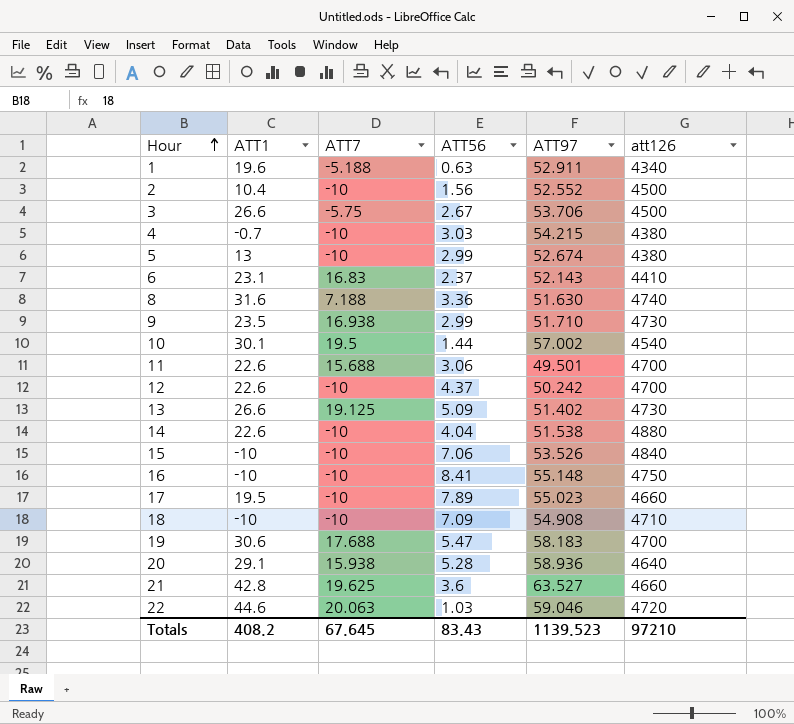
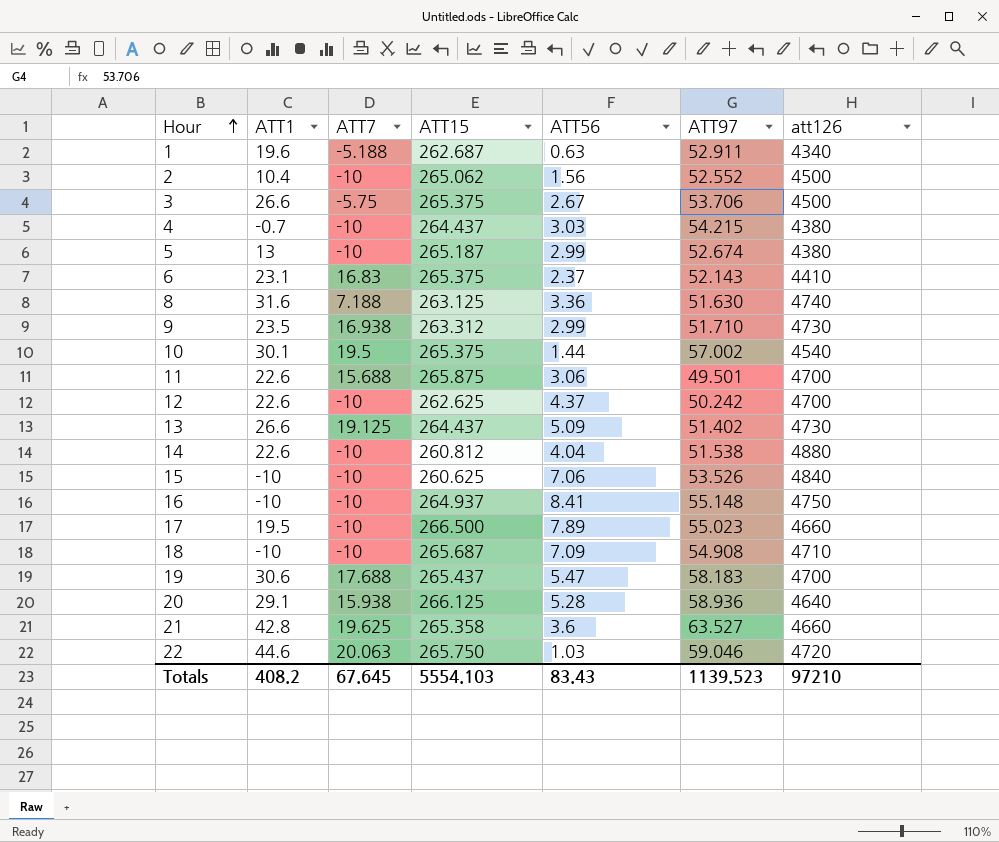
column ATT15 | position: none -> 4

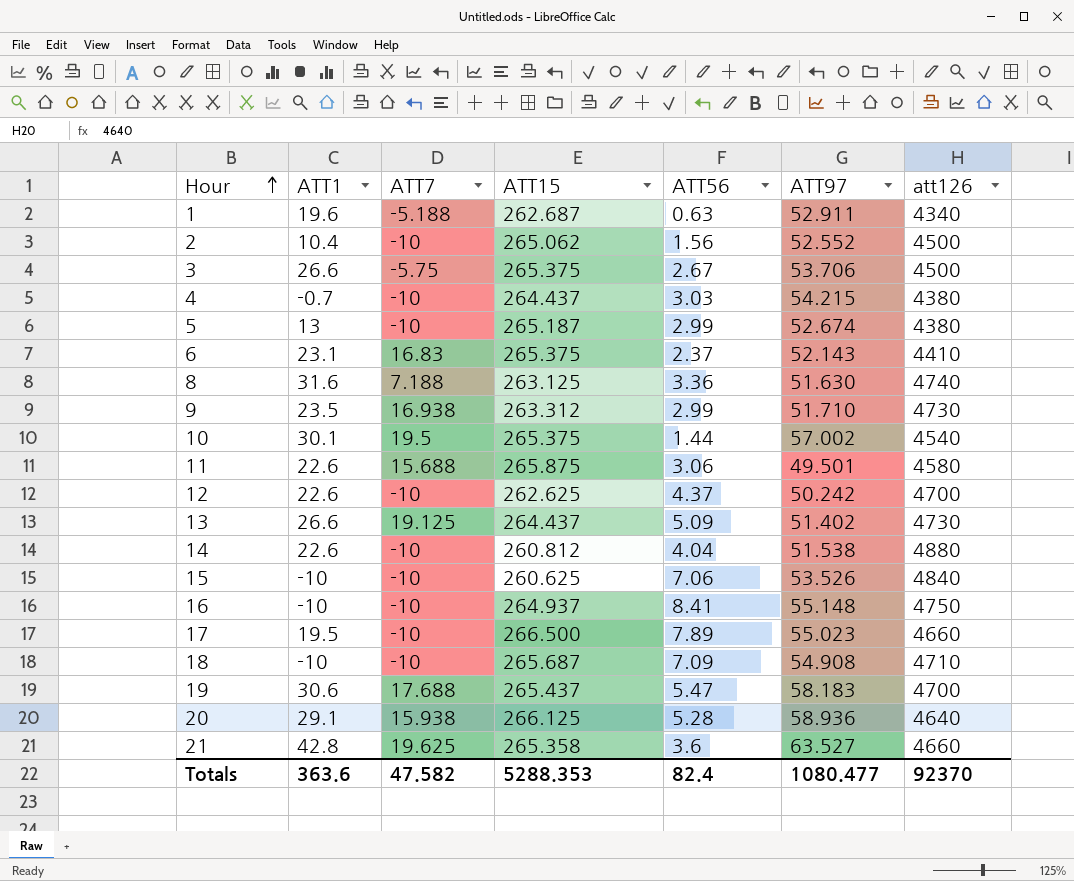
row 22: 44.6 | 20.063 | 265.750 | 1.03 | 59.046 | 4720 -> none
11 | att126: 4700 -> 4580
Totals | ATT1: 408.2 -> 363.6
Totals | ATT7: 67.645 -> 47.582
Totals | ATT15: 5554.103 -> 5288.353
Totals | ATT56: 83.43 -> 82.4
Totals | ATT97: 1139.523 -> 1080.477
Totals | att126: 97210 -> 92370

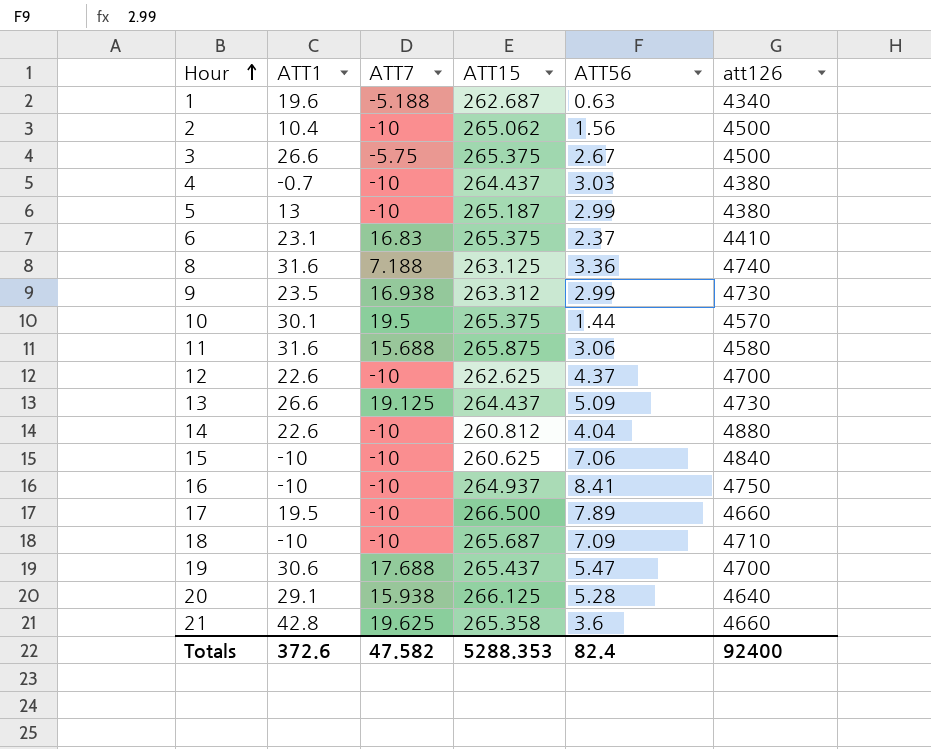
column ATT97 | position: 6 -> none
10 | att126: 4540 -> 4570
11 | ATT1: 22.6 -> 31.6
Totals | ATT1: 363.6 -> 372.6
Totals | att126: 92370 -> 92400

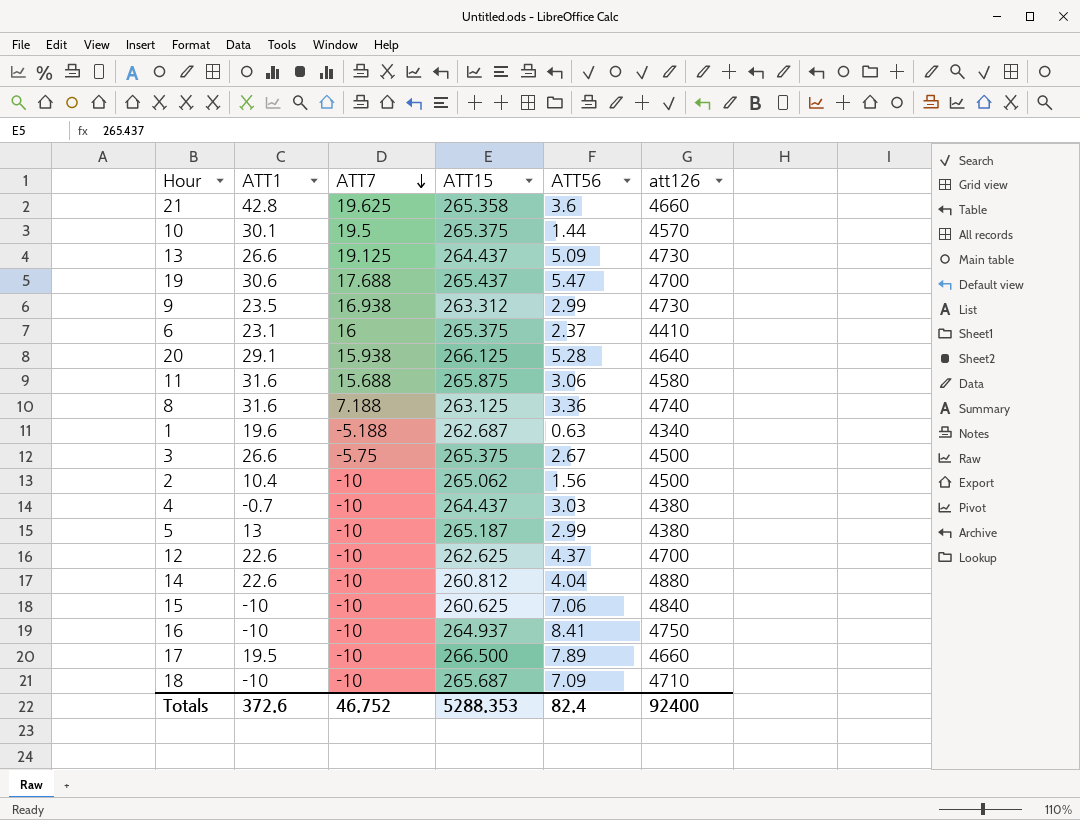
row order: Hour ascending -> ATT7 descending
6 | ATT7: 16.83 -> 16
Totals | ATT7: 47.582 -> 46.752

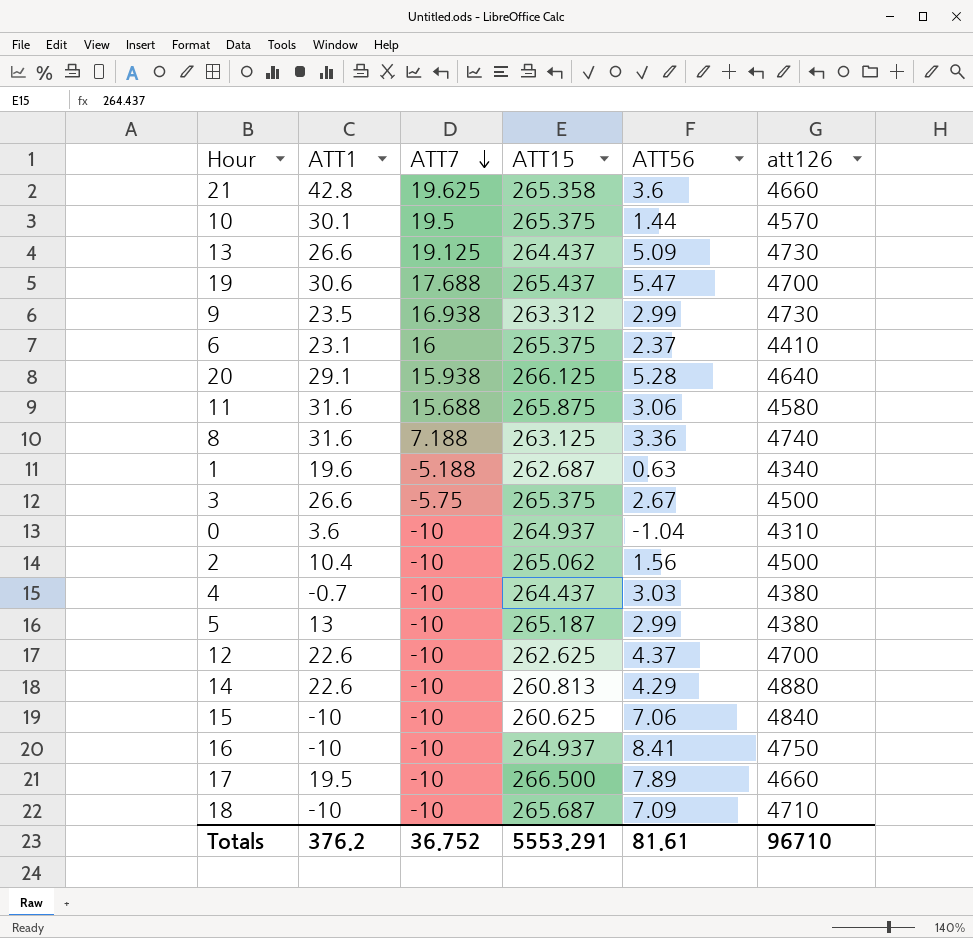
row 0: none -> 3.6 | -10 | 264.937 | -1.04 | 4310
14 | ATT15: 260.812 -> 260.813
14 | ATT56: 4.04 -> 4.29
Totals | ATT1: 372.6 -> 376.2
Totals | ATT7: 46.752 -> 36.752
Totals | ATT15: 5288.353 -> 5553.291
Totals | ATT56: 82.4 -> 81.61
Totals | att126: 92400 -> 96710

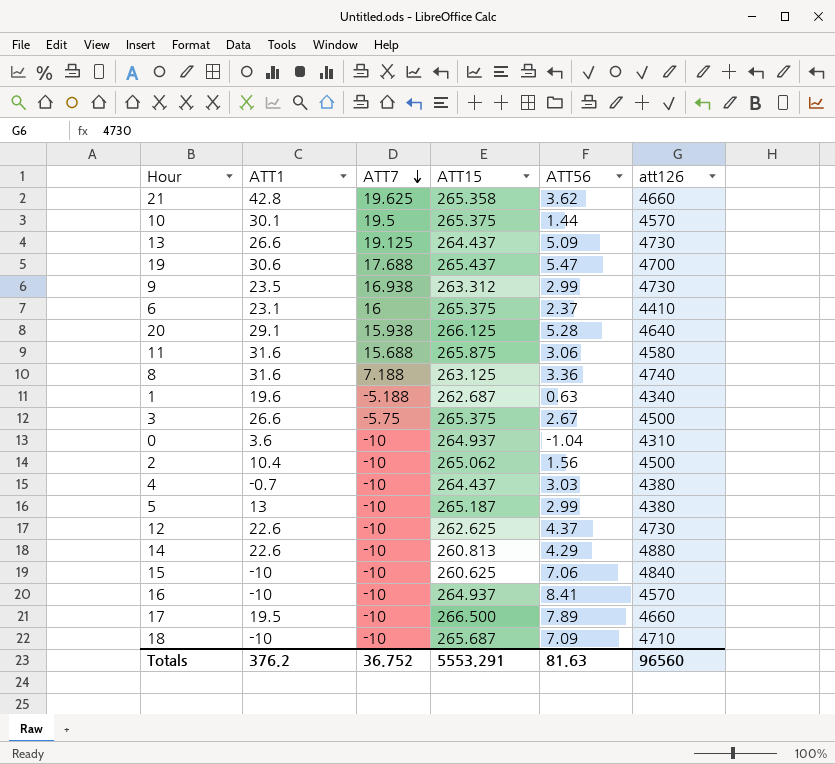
21 | ATT56: 3.6 -> 3.62
12 | att126: 4700 -> 4730
16 | att126: 4750 -> 4570
Totals | ATT56: 81.61 -> 81.63
Totals | att126: 96710 -> 96560

